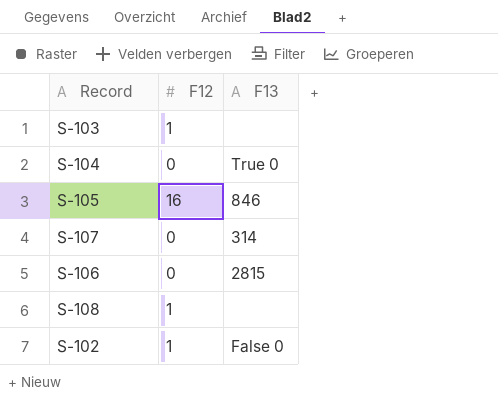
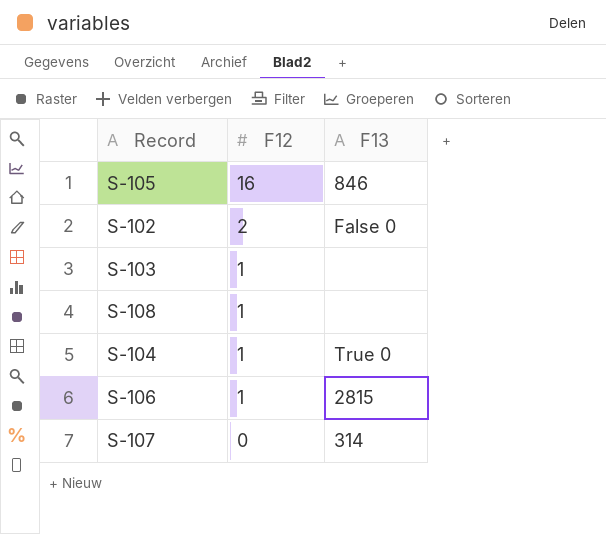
row order: none -> F12 descending
S-102 | F12: 1 -> 2
S-104 | F12: 0 -> 1
S-106 | F12: 0 -> 1

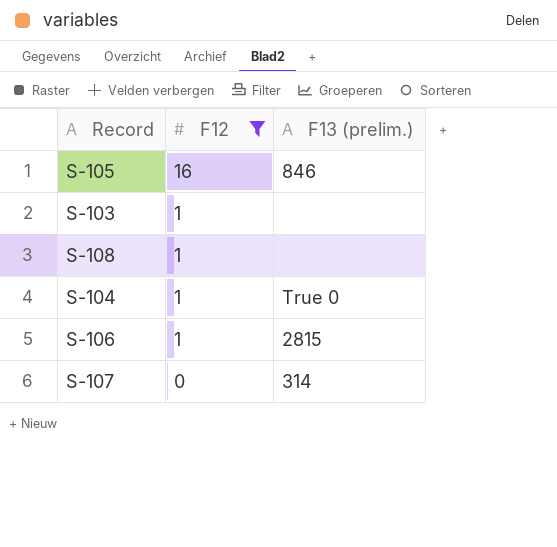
filter: none -> F12 != 2
column name: F13 -> F13 (prelim.)

